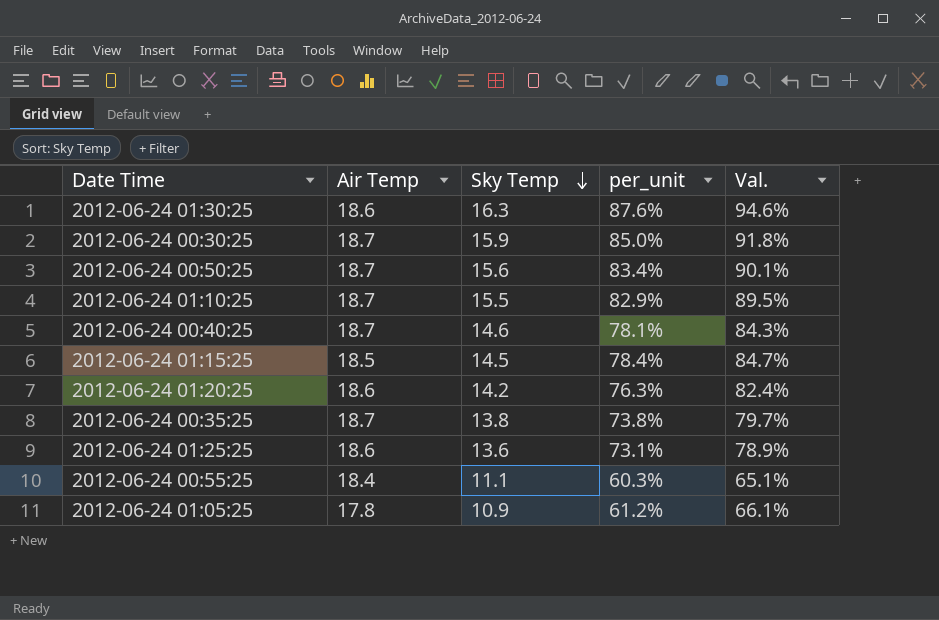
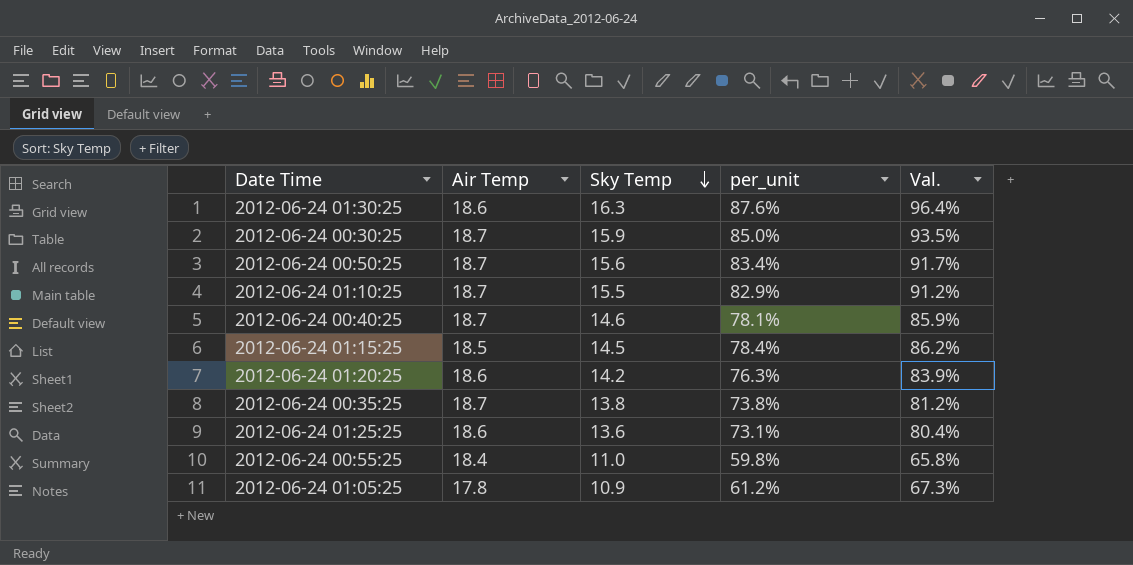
column Val. | formula: [per_unit] * 1.08 -> [per_unit] * 1.1
2012-06-24 00:55:25 | Sky Temp: 11.1 -> 11.0
2012-06-24 00:55:25 | per_unit: 60.3% -> 59.8%

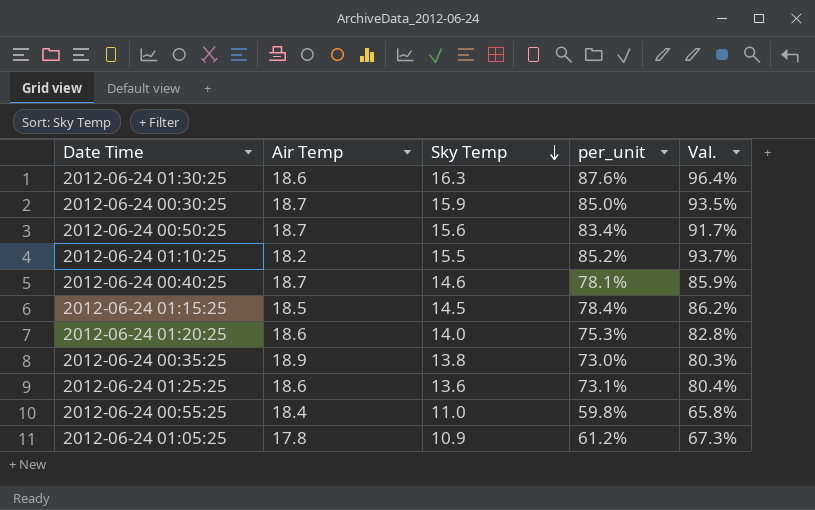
2012-06-24 01:10:25 | Air Temp: 18.7 -> 18.2
2012-06-24 01:10:25 | per_unit: 82.9% -> 85.2%
2012-06-24 01:10:25 | Val.: 91.2% -> 93.7%
2012-06-24 01:20:25 | Sky Temp: 14.2 -> 14.0
2012-06-24 01:20:25 | per_unit: 76.3% -> 75.3%
2012-06-24 01:20:25 | Val.: 83.9% -> 82.8%
2012-06-24 00:35:25 | Air Temp: 18.7 -> 18.9
2012-06-24 00:35:25 | per_unit: 73.8% -> 73.0%
2012-06-24 00:35:25 | Val.: 81.2% -> 80.3%

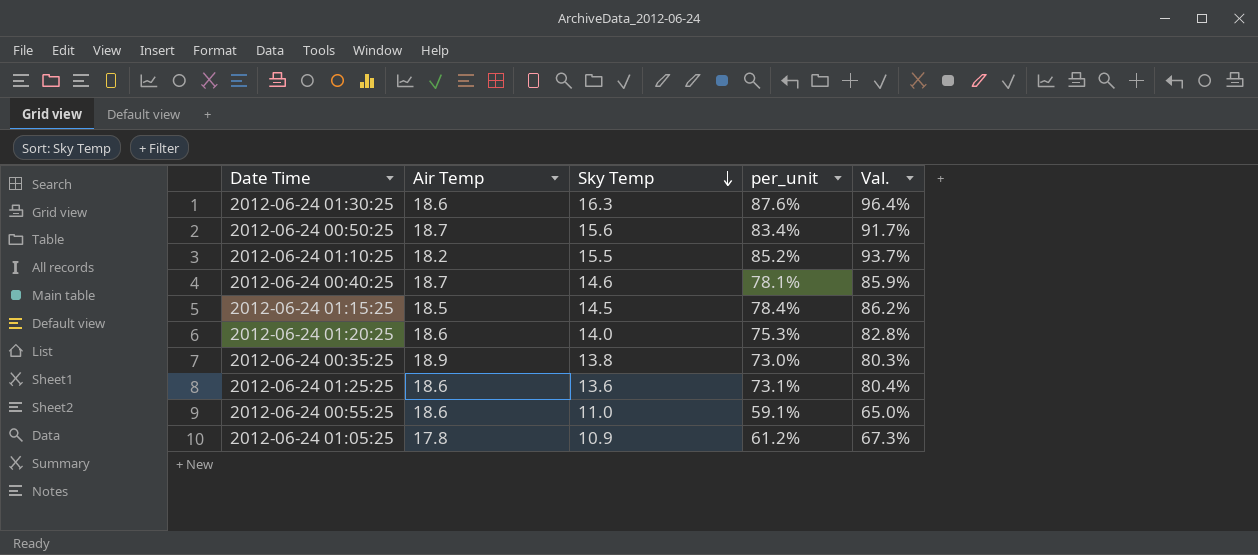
row 2012-06-24 00:30:25: 18.7 | 15.9 | 85.0% | 93.5% -> none
2012-06-24 00:55:25 | Air Temp: 18.4 -> 18.6
2012-06-24 00:55:25 | per_unit: 59.8% -> 59.1%
2012-06-24 00:55:25 | Val.: 65.8% -> 65.0%

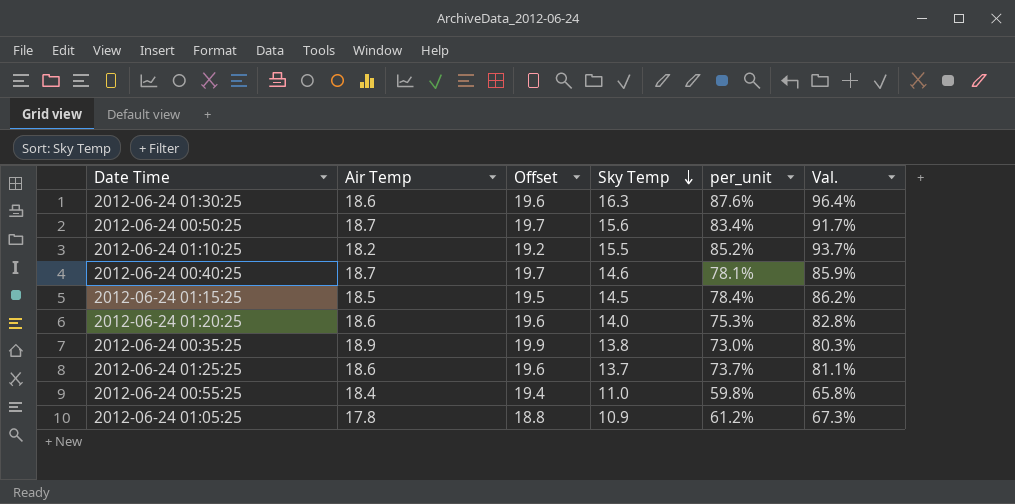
column Offset | formula: none -> [Air Temp] + 1
2012-06-24 01:25:25 | Sky Temp: 13.6 -> 13.7
2012-06-24 01:25:25 | per_unit: 73.1% -> 73.7%
2012-06-24 01:25:25 | Val.: 80.4% -> 81.1%
2012-06-24 00:55:25 | Air Temp: 18.6 -> 18.4
2012-06-24 00:55:25 | per_unit: 59.1% -> 59.8%
2012-06-24 00:55:25 | Val.: 65.0% -> 65.8%

